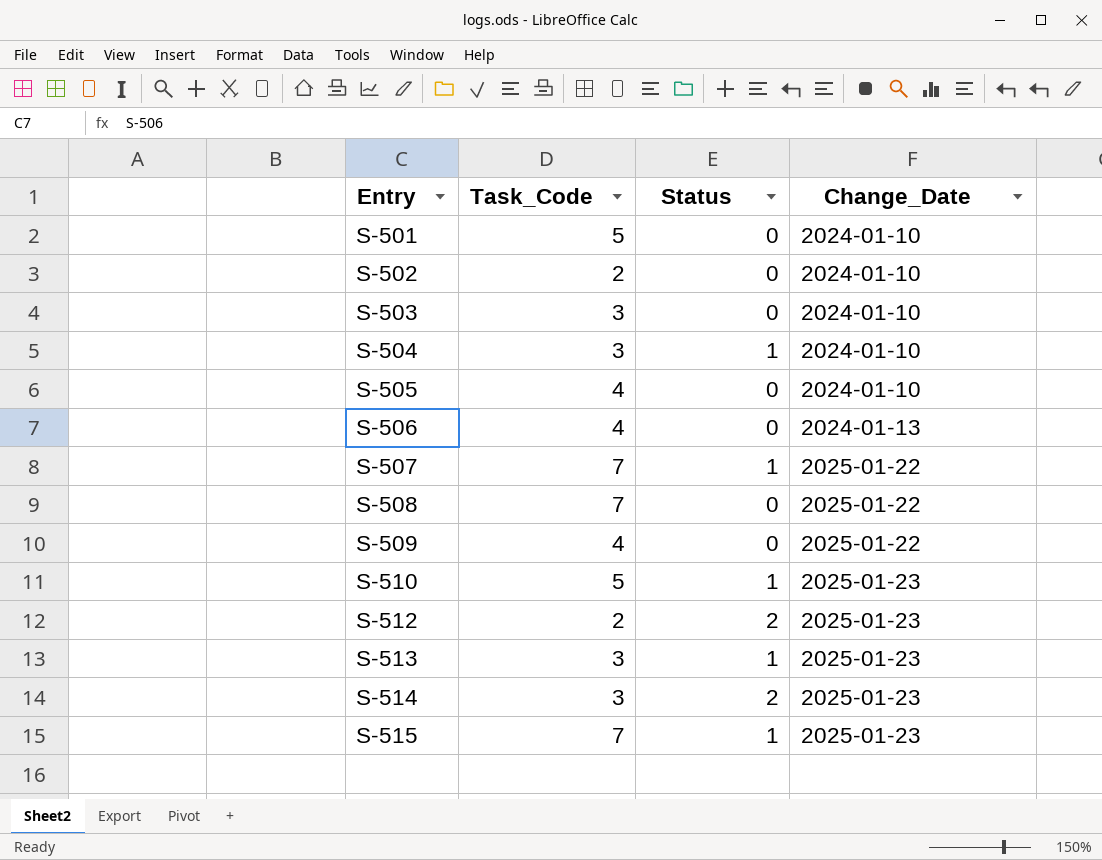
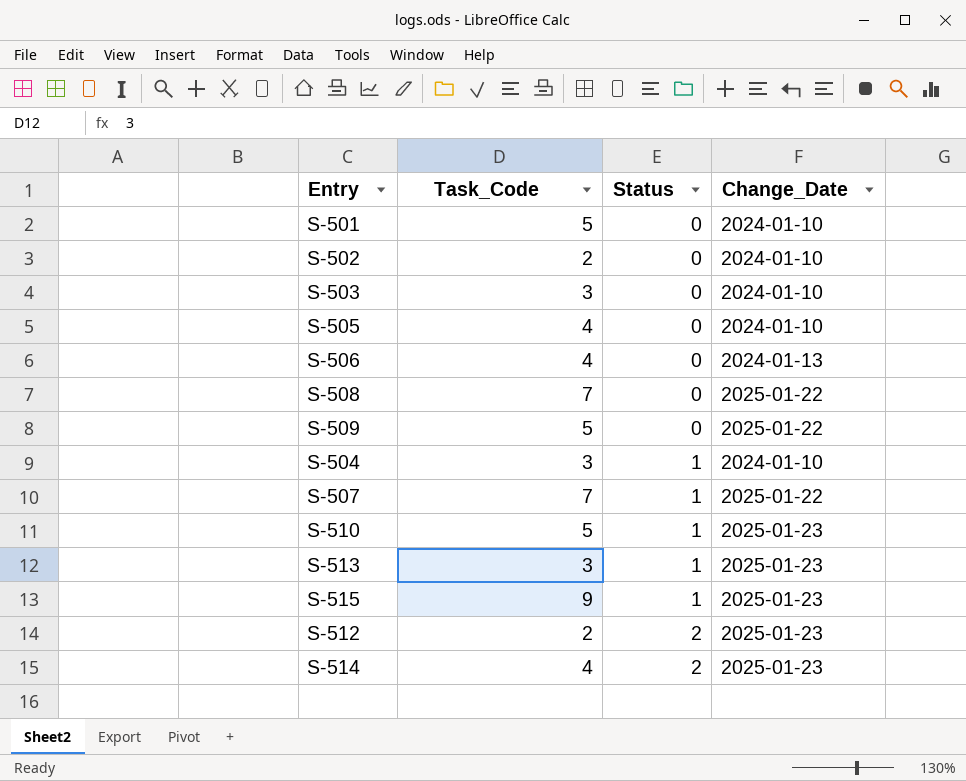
row order: Entry ascending -> Status ascending
S-509 | Task_Code: 4 -> 5
S-515 | Task_Code: 7 -> 9
S-514 | Task_Code: 3 -> 4

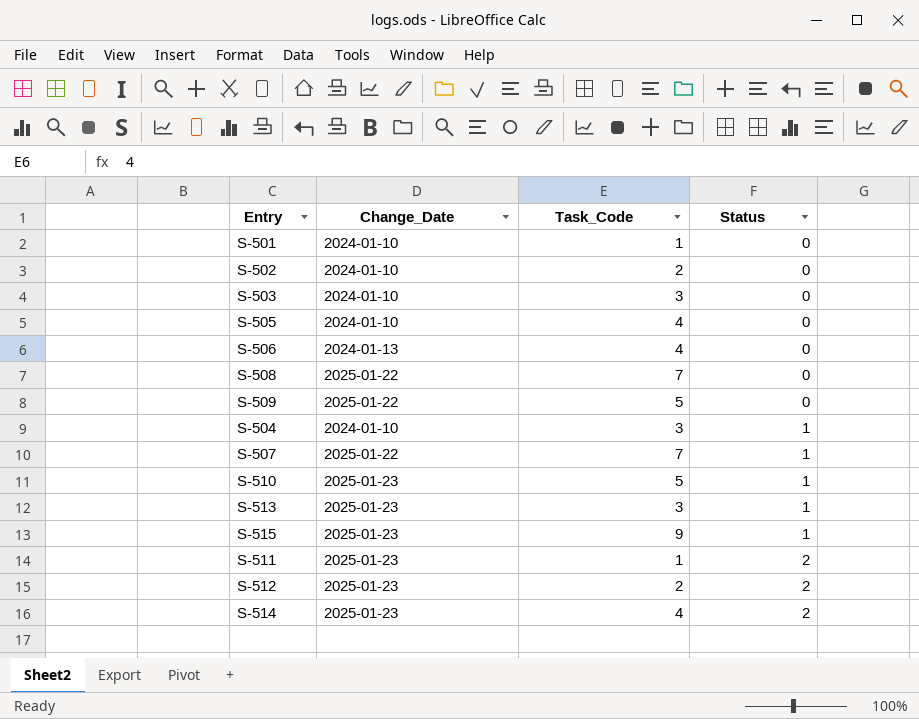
column Change_Date | position: 4 -> 2
S-501 | Task_Code: 5 -> 1
row S-511: none -> 2025-01-23 | 1 | 2

